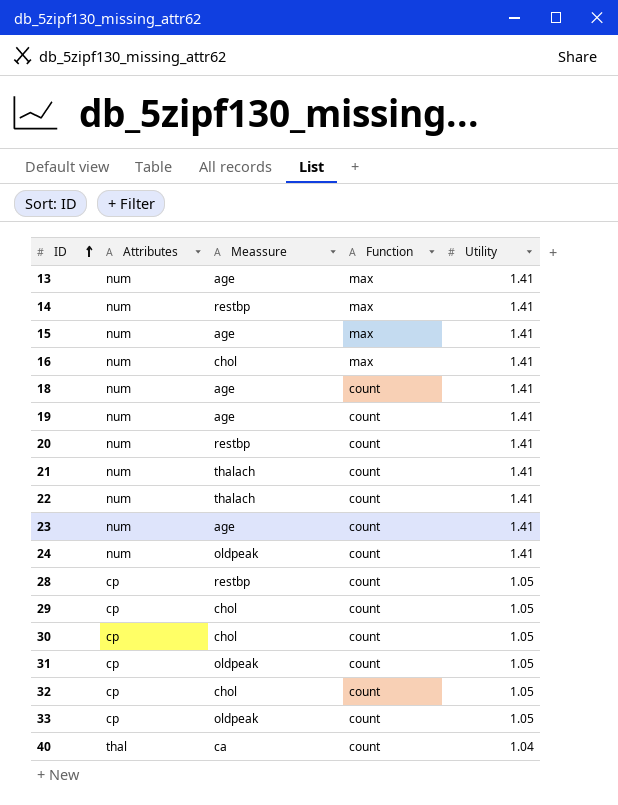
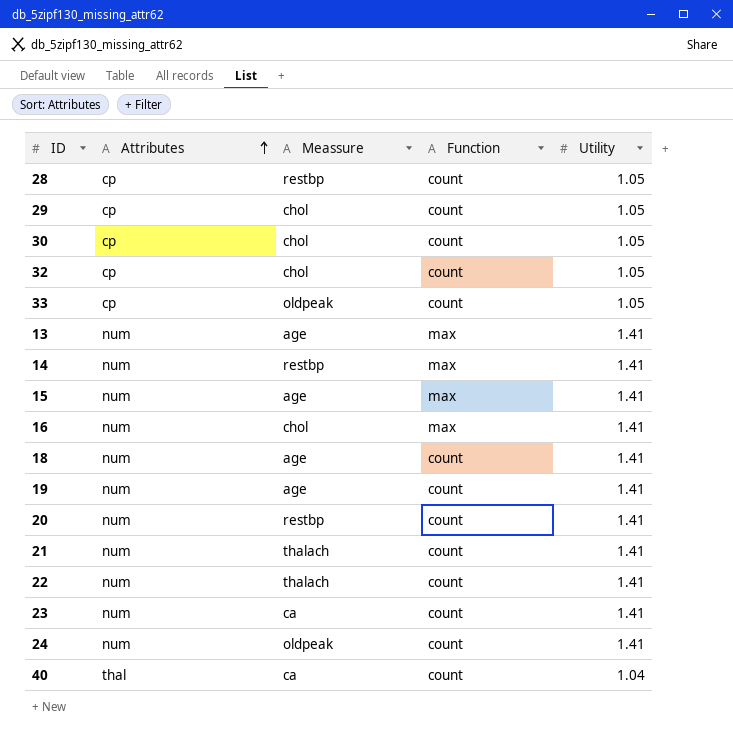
row order: ID ascending -> Attributes ascending
row 31: cp | oldpeak | count | 1.05 -> none
23 | Meassure: age -> ca

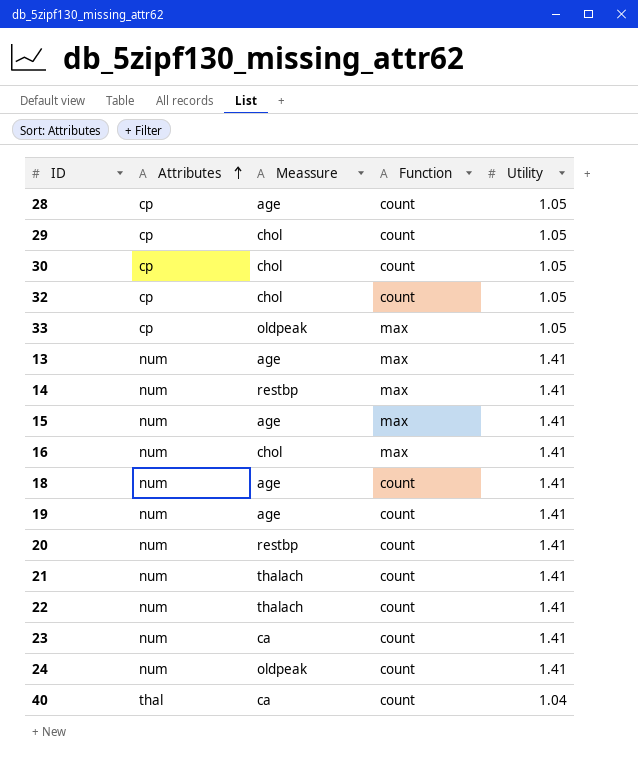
28 | Meassure: restbp -> age
33 | Function: count -> max

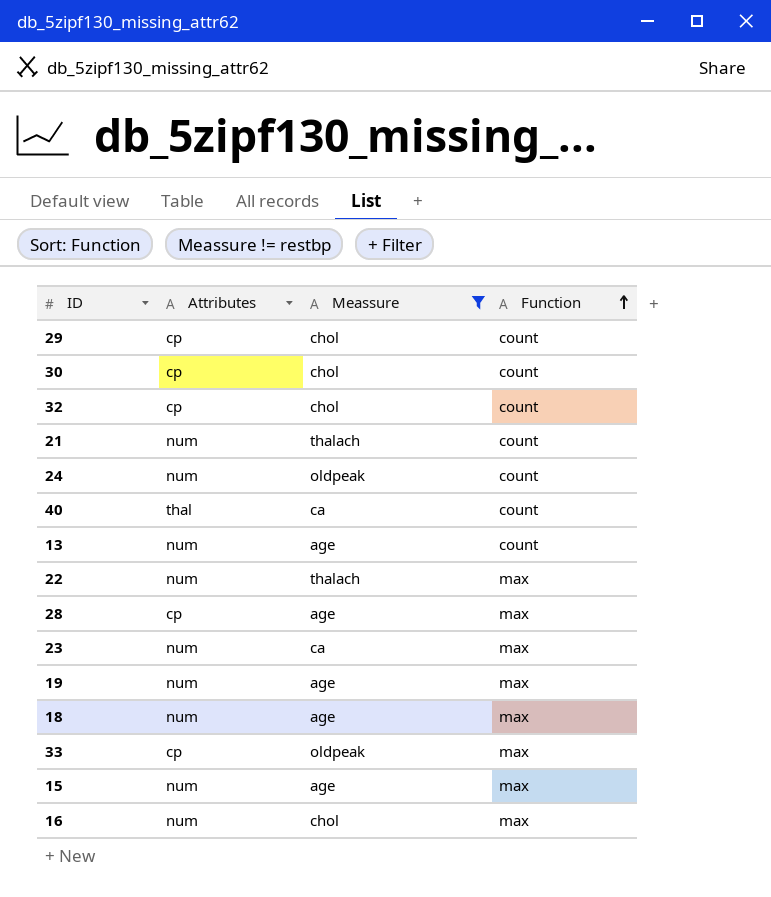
filter: none -> Meassure != restbp
row order: Attributes ascending -> Function ascending
column Utility | position: 5 -> none
13 | Function: max -> count
22 | Function: count -> max
28 | Function: count -> max
23 | Function: count -> max
19 | Function: count -> max
18 | Function: count -> max

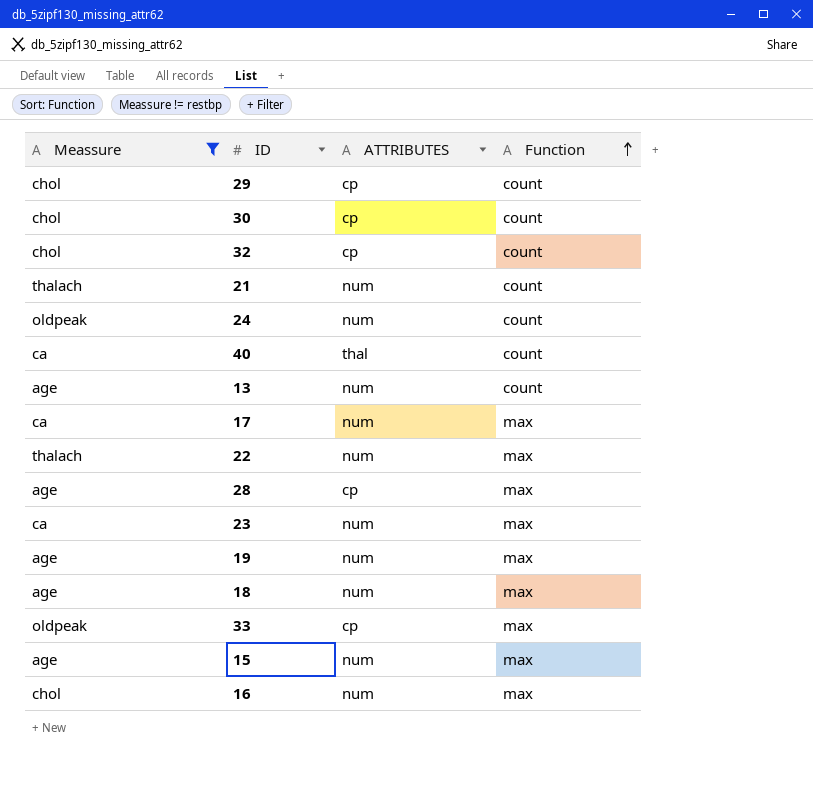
column Meassure | position: 3 -> 1
column name: Attributes -> ATTRIBUTES
row 17: none -> ca | num | max

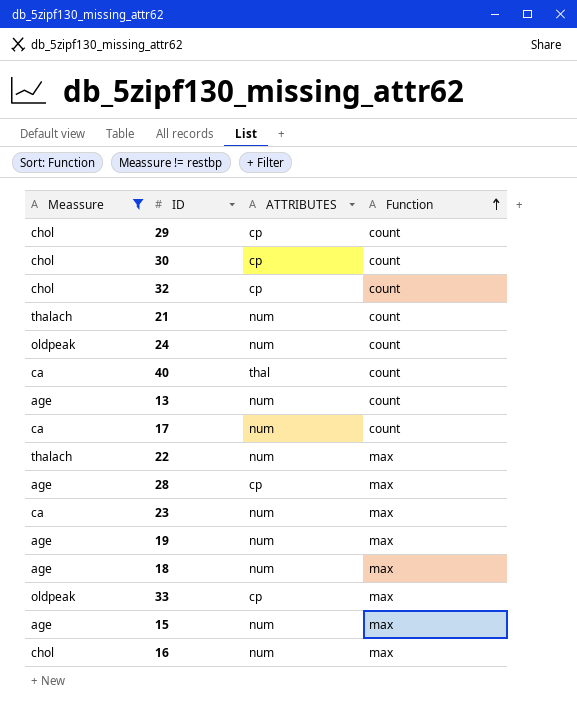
17 | Function: max -> count

